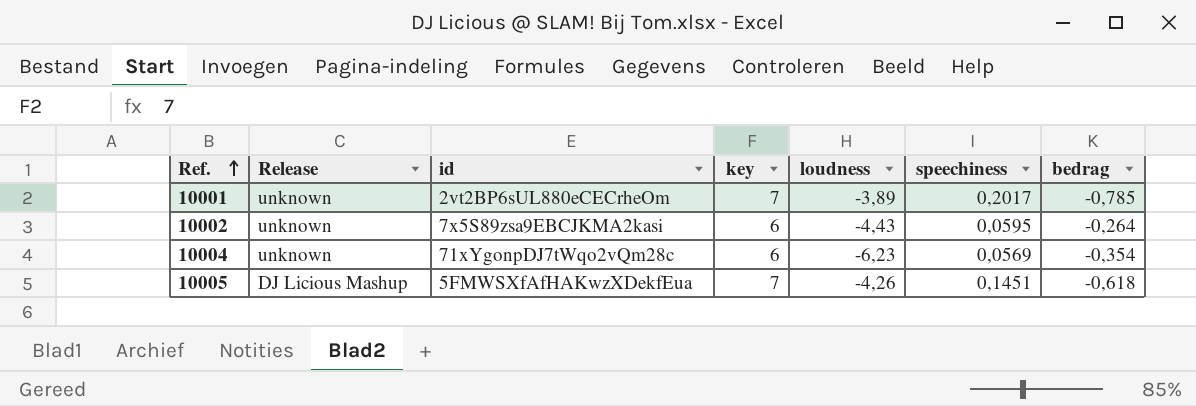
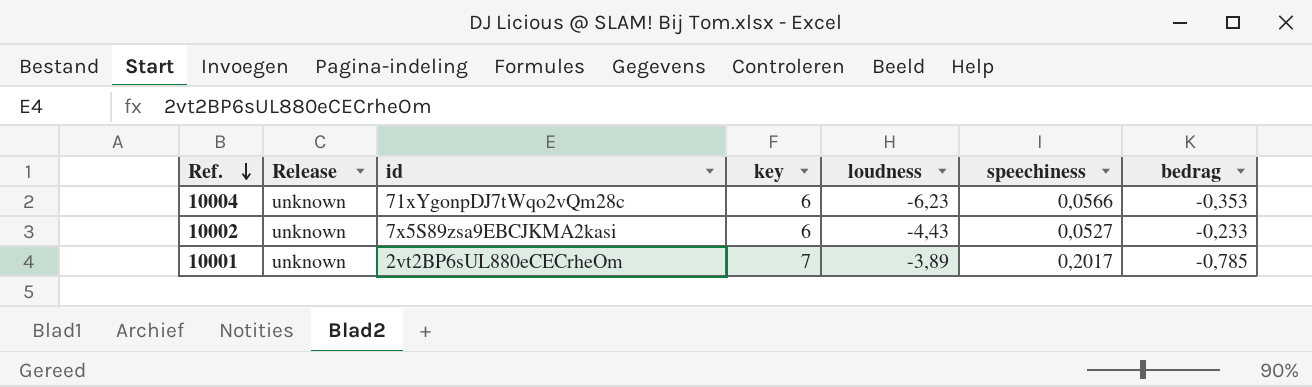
row order: Ref. ascending -> Ref. descending
row 10005: DJ Licious Mashup | 5FMWSXfAfHAKwzXDekfEua | 7 | -4,26 | 0,1451 | -0,618 -> none
10004 | speechiness: 0,0569 -> 0,0566
10004 | bedrag: -0,354 -> -0,353
10002 | speechiness: 0,0595 -> 0,0527
10002 | bedrag: -0,264 -> -0,233

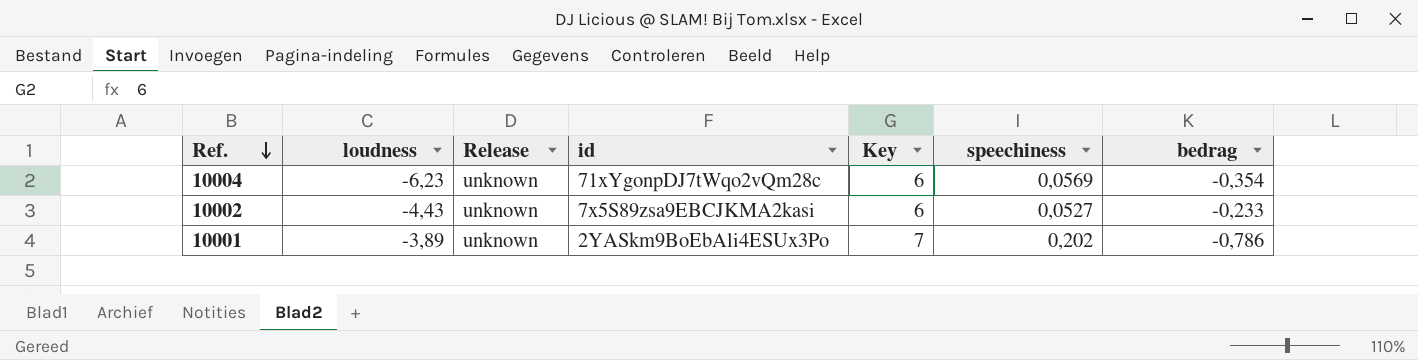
column loudness | position: 5 -> 2
column name: key -> Key
10004 | speechiness: 0,0566 -> 0,0569
10004 | bedrag: -0,353 -> -0,354
10001 | id: 2vt2BP6sUL880eCECrheOm -> 2YASkm9BoEbAli4ESUx3Po
10001 | speechiness: 0,2017 -> 0,202
10001 | bedrag: -0,785 -> -0,786

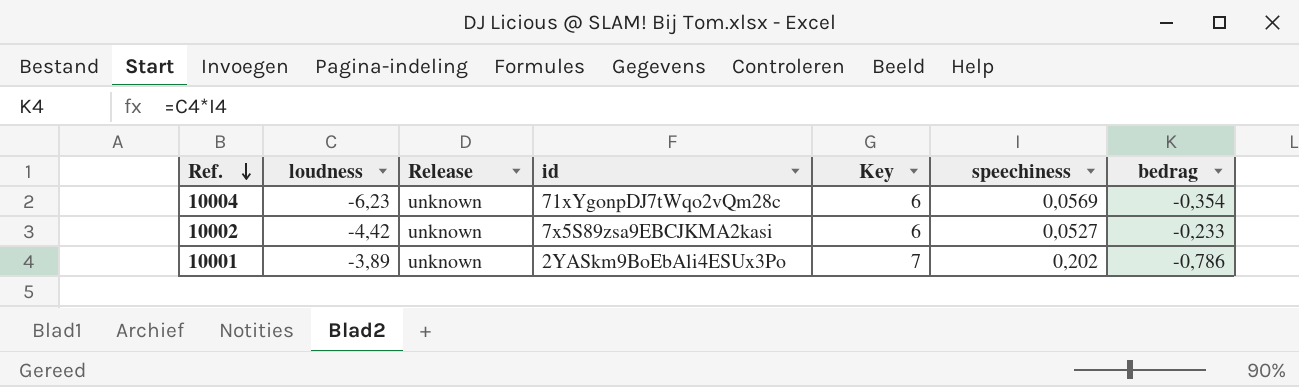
10002 | loudness: -4,43 -> -4,42

